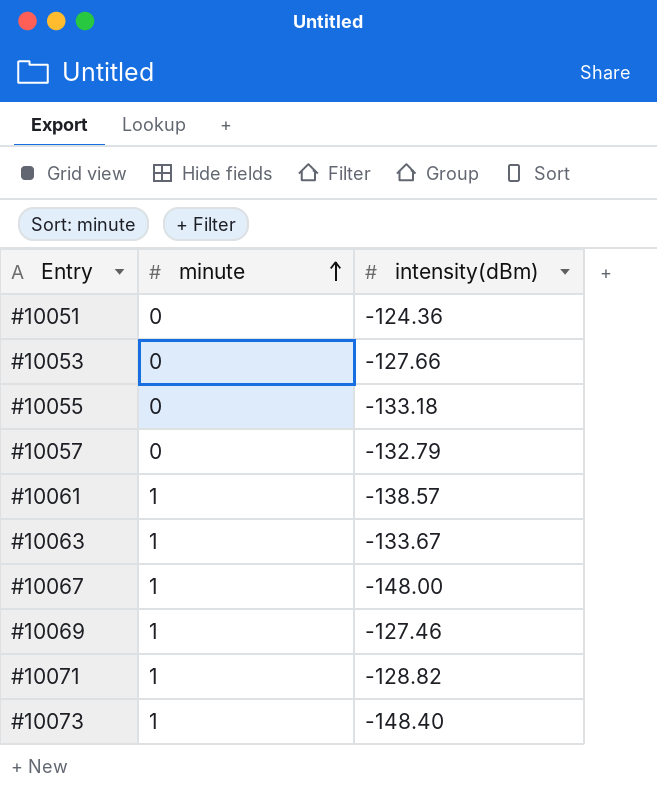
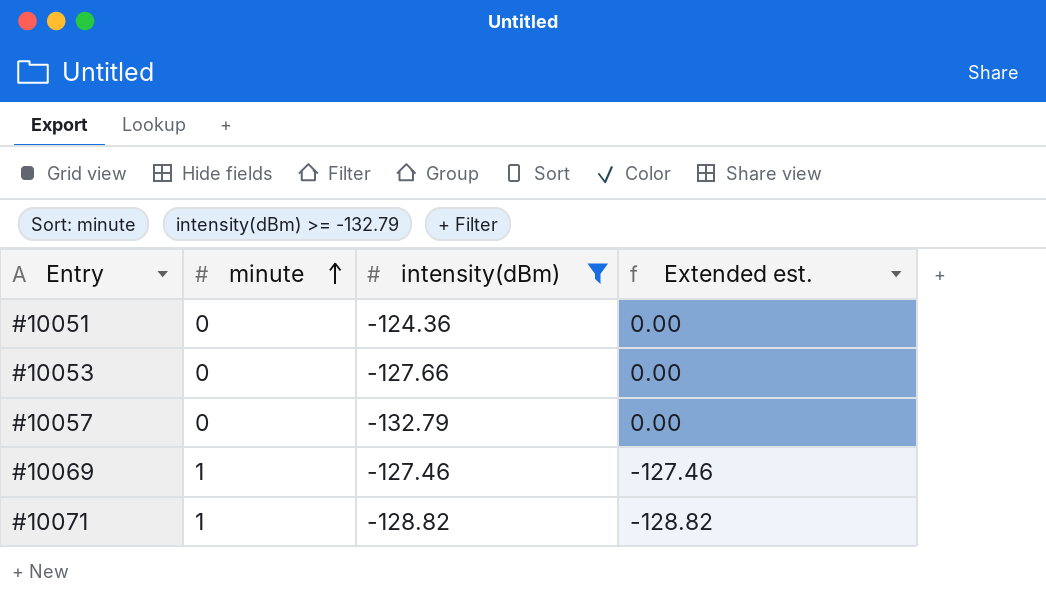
filter: none -> intensity(dBm) >= -132.79
column Extended est. | formula: none -> [minute] * [intensity(dBm)]

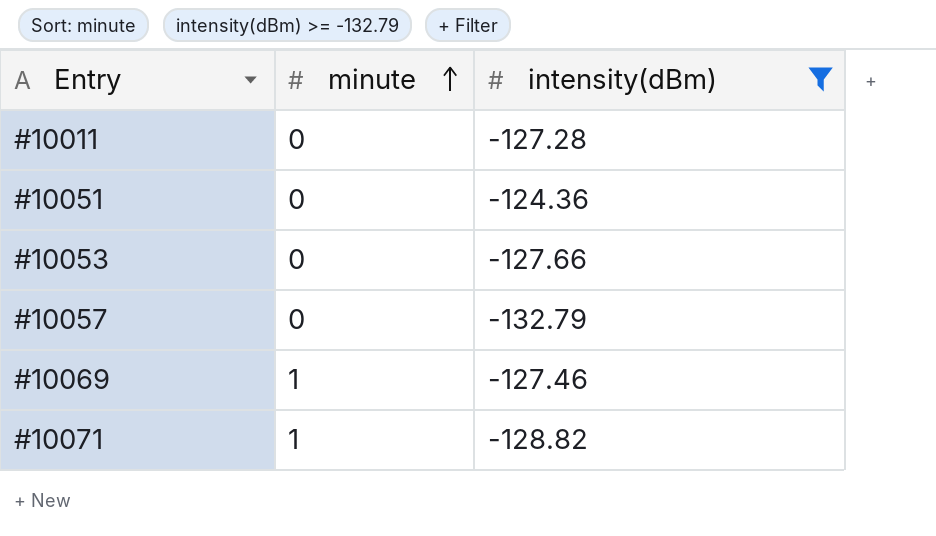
column Extended est. | formula: [minute] * [intensity(dBm)] -> none
row #10011: none -> 0 | -127.28

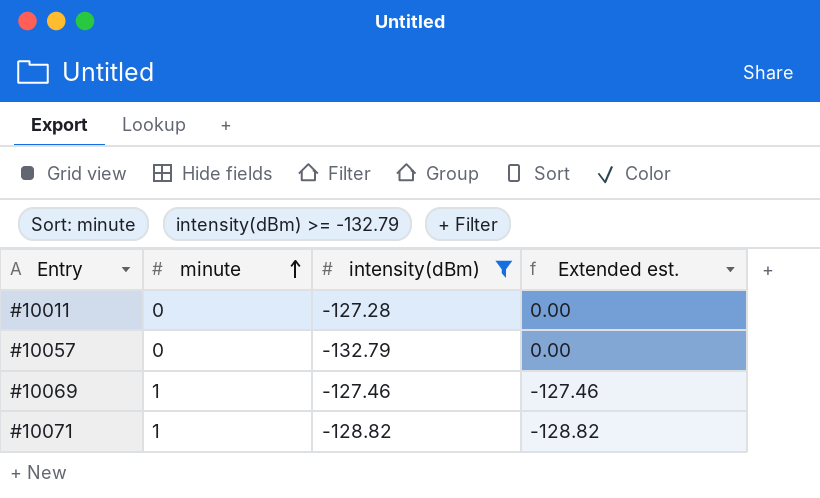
column Extended est. | formula: none -> [minute] * [intensity(dBm)]
row #10051: 0 | -124.36 -> none
row #10053: 0 | -127.66 -> none

